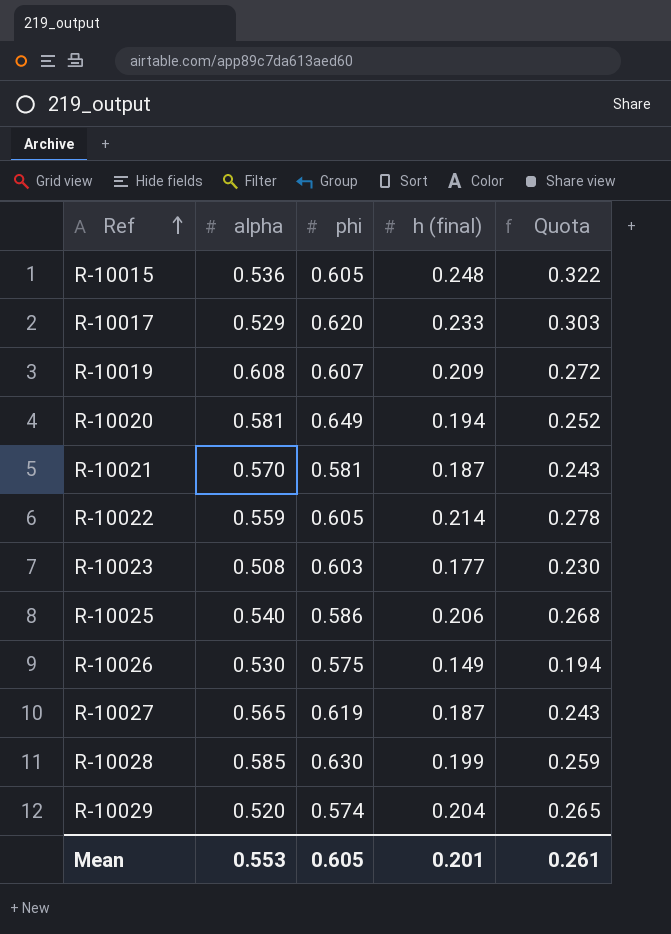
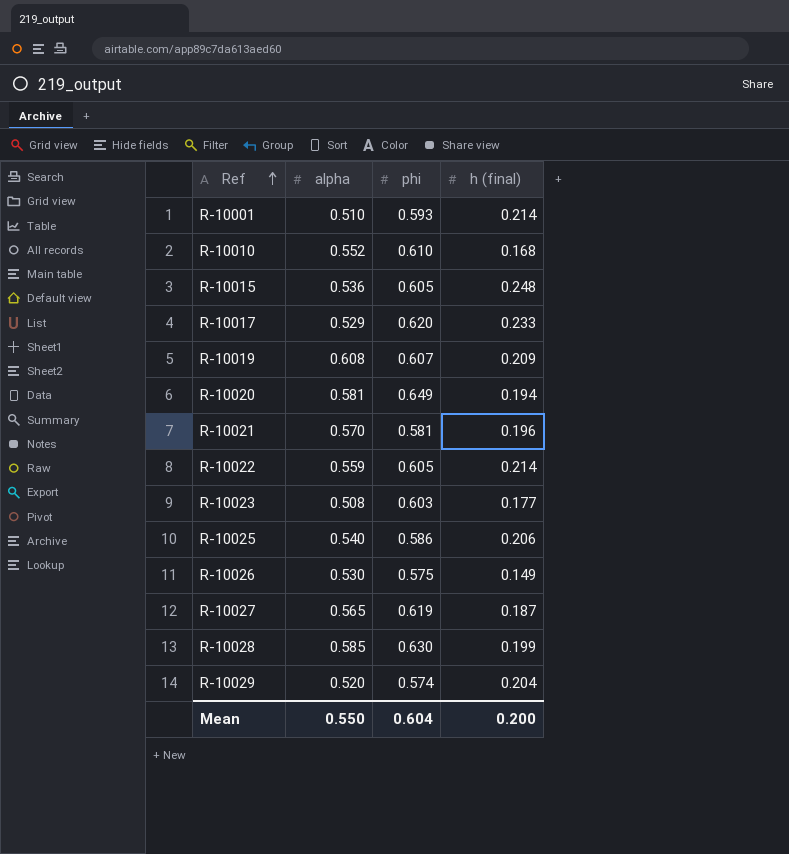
column Quota | formula: [h (final)] * 1.3 -> none
row R-10001: none -> 0.510 | 0.593 | 0.214
row R-10010: none -> 0.552 | 0.610 | 0.168
R-10021 | h (final): 0.187 -> 0.196
Mean | alpha: 0.553 -> 0.550
Mean | phi: 0.605 -> 0.604
Mean | h (final): 0.201 -> 0.200

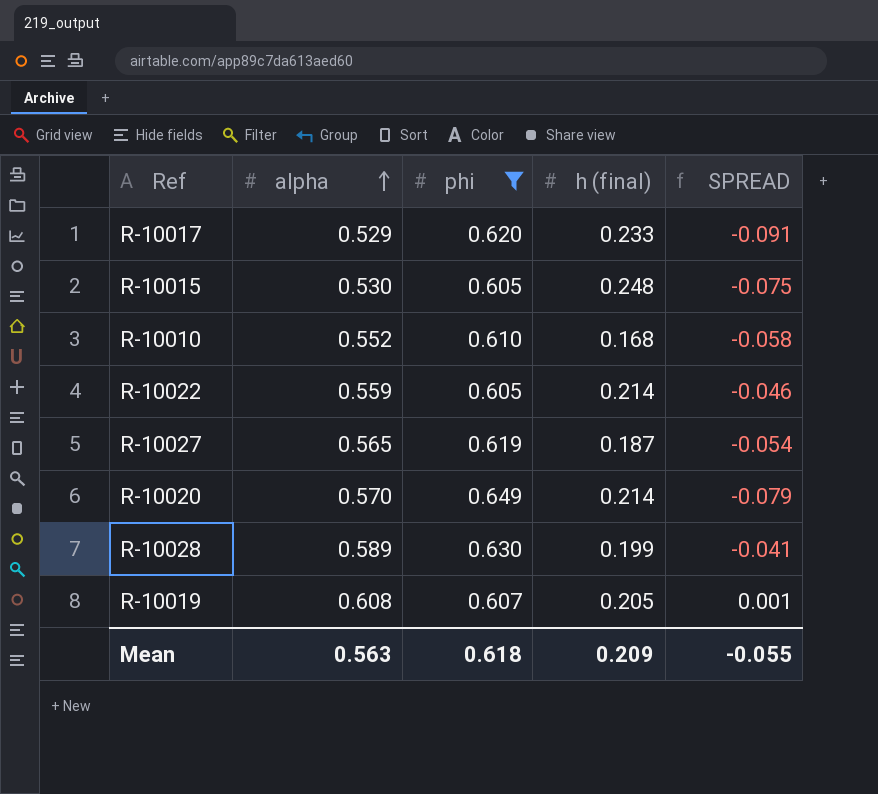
filter: none -> phi >= 0.605
row order: Ref ascending -> alpha ascending
column SPREAD | formula: none -> [alpha] - [phi]
R-10015 | alpha: 0.536 -> 0.530
R-10020 | alpha: 0.581 -> 0.570
R-10020 | h (final): 0.194 -> 0.214
R-10028 | alpha: 0.585 -> 0.589
R-10019 | h (final): 0.209 -> 0.205
Mean | alpha: 0.550 -> 0.563
Mean | phi: 0.604 -> 0.618
Mean | h (final): 0.200 -> 0.209

